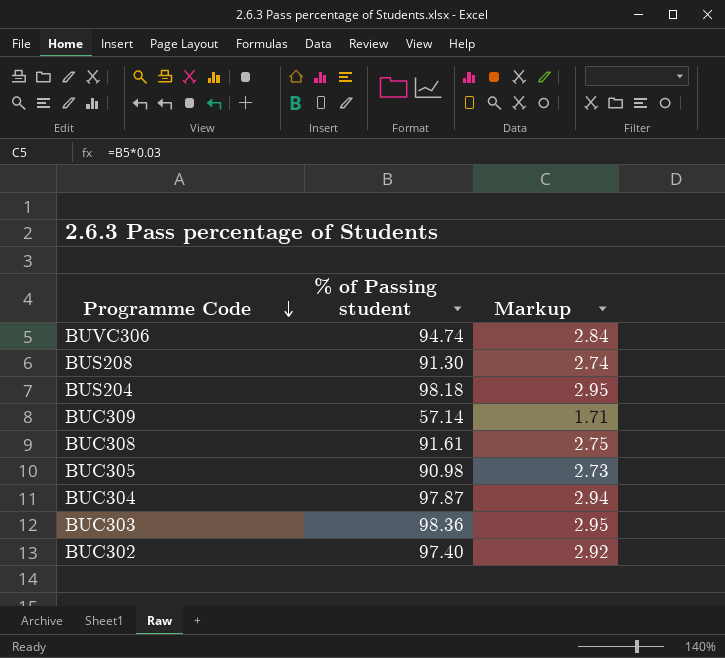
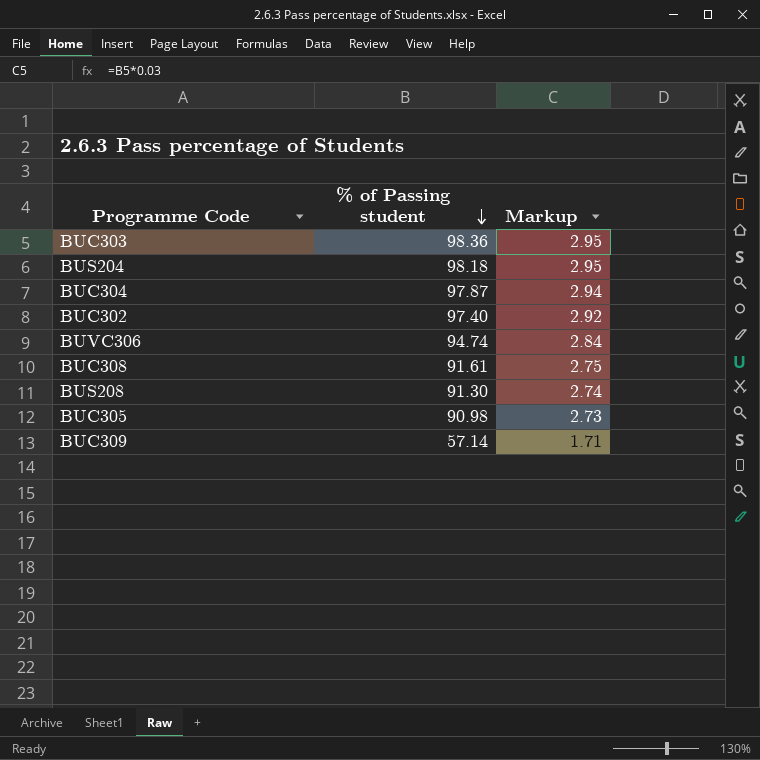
row order: Programme Code descending -> % of Passing student descending

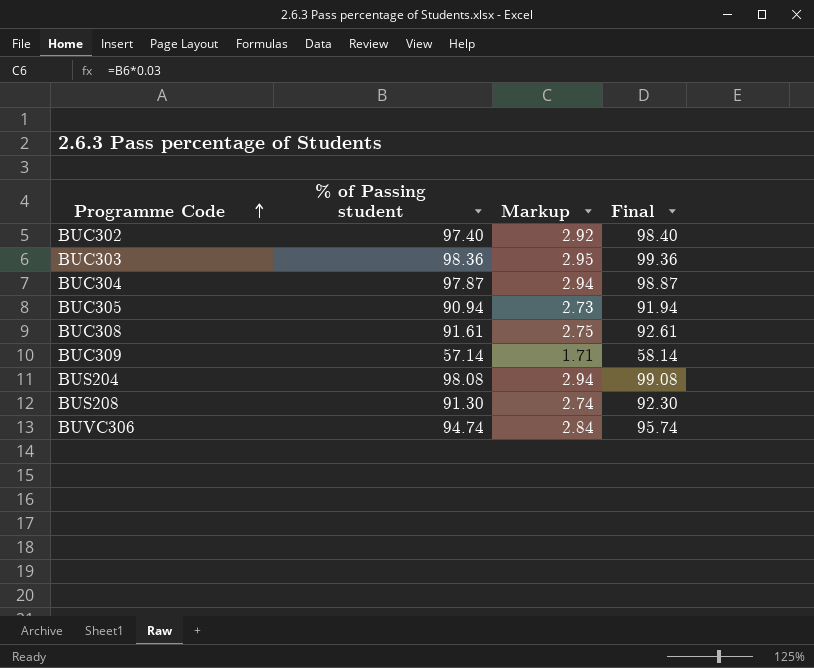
row order: % of Passing student descending -> Programme Code ascending
column Final | formula: none -> [% of Passing student] + 1
BUC305 | % of Passing student: 90.98 -> 90.94
BUS204 | % of Passing student: 98.18 -> 98.08
BUS204 | Markup: 2.95 -> 2.94

